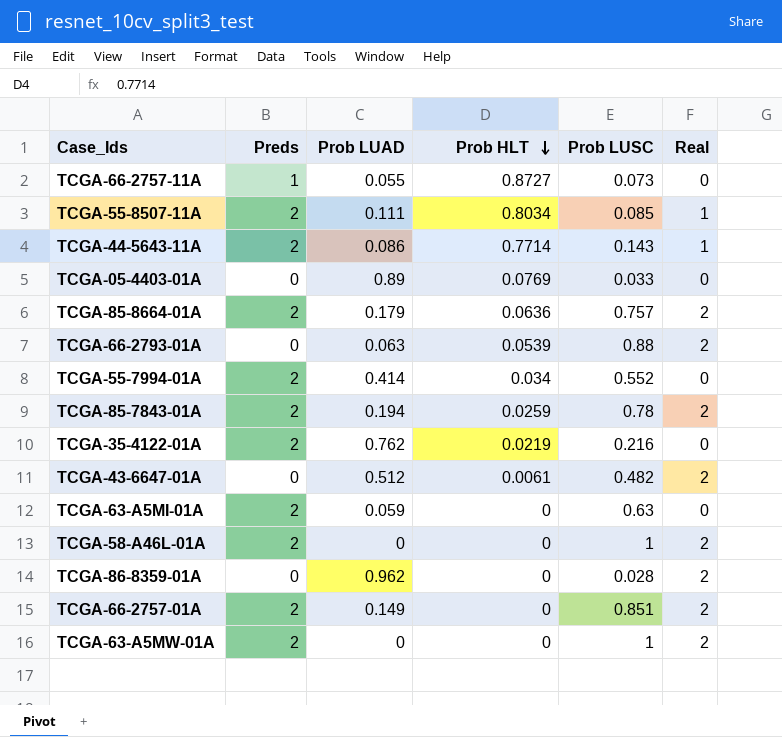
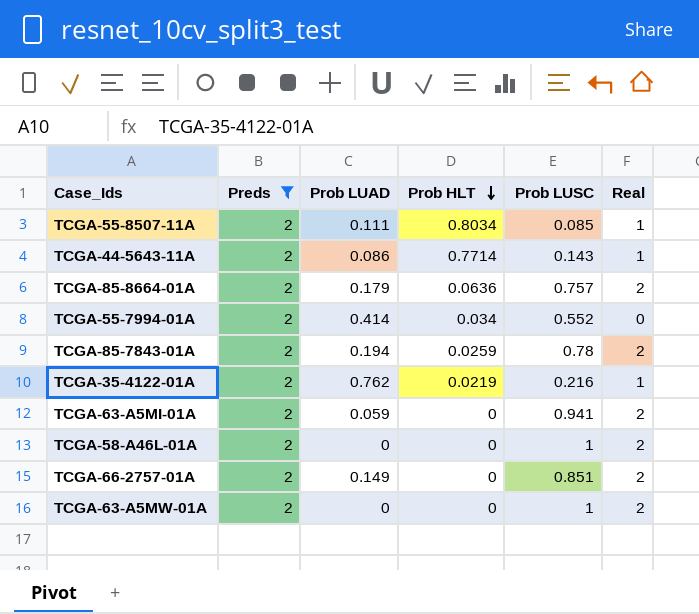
filter: none -> Preds = 2
TCGA-35-4122-01A | Real: 0 -> 1
TCGA-63-A5MI-01A | Prob LUSC: 0.63 -> 0.941
TCGA-63-A5MI-01A | Real: 0 -> 2

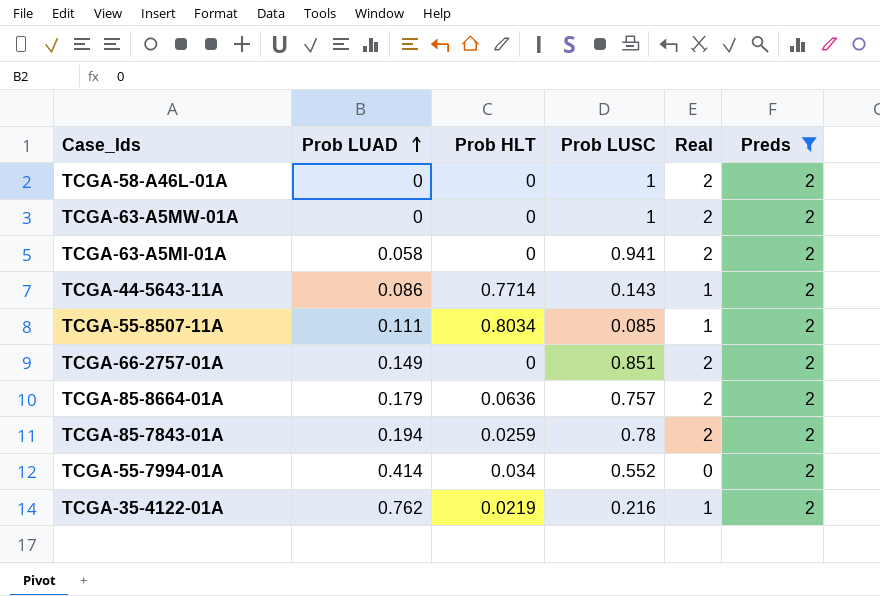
row order: Prob HLT descending -> Prob LUAD ascending
column Preds | position: 2 -> 6
TCGA-63-A5MI-01A | Prob LUAD: 0.059 -> 0.058

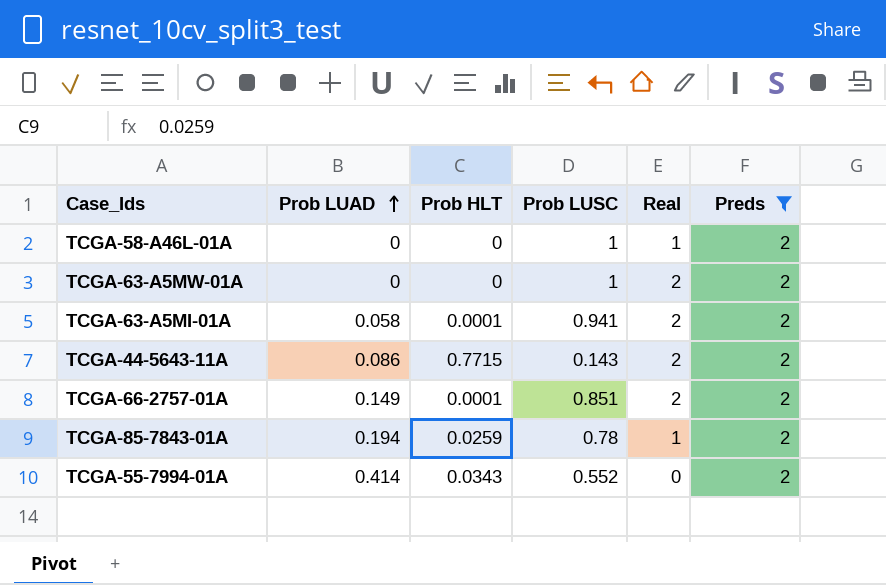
row TCGA-55-8507-11A: 0.111 | 0.8034 | 0.085 | 1 | 2 -> none
row TCGA-85-8664-01A: 0.179 | 0.0636 | 0.757 | 2 | 2 -> none
row TCGA-35-4122-01A: 0.762 | 0.0219 | 0.216 | 1 | 2 -> none
TCGA-58-A46L-01A | Real: 2 -> 1
TCGA-63-A5MI-01A | Prob HLT: 0 -> 0.0001
TCGA-44-5643-11A | Prob HLT: 0.7714 -> 0.7715
TCGA-44-5643-11A | Real: 1 -> 2
TCGA-66-2757-01A | Prob HLT: 0 -> 0.0001
TCGA-85-7843-01A | Real: 2 -> 1
TCGA-55-7994-01A | Prob HLT: 0.034 -> 0.0343

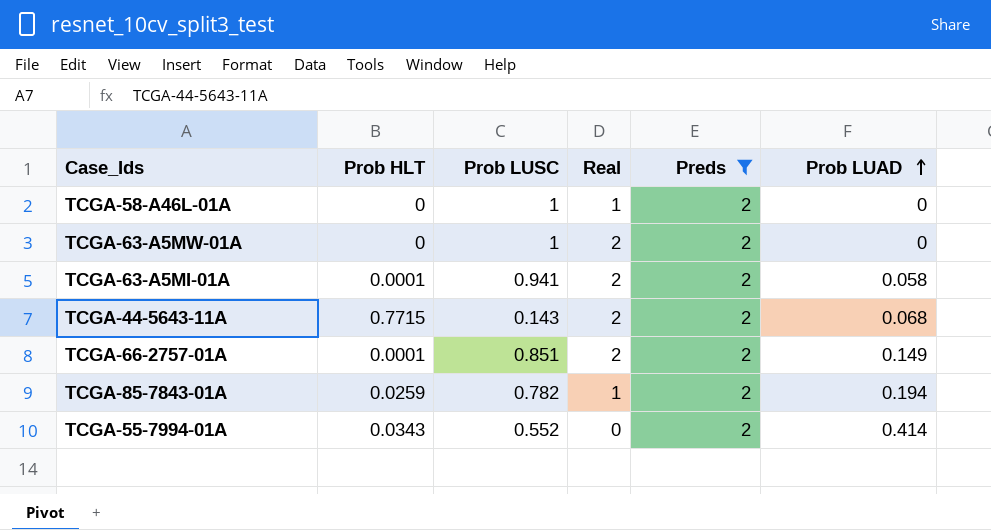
column Prob LUAD | position: 2 -> 6
TCGA-44-5643-11A | Prob LUAD: 0.086 -> 0.068
TCGA-85-7843-01A | Prob LUSC: 0.78 -> 0.782

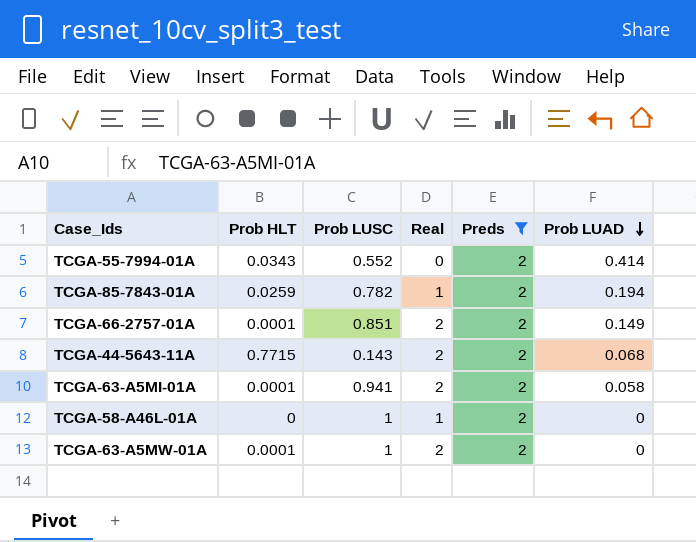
row order: Prob LUAD ascending -> Prob LUAD descending
TCGA-63-A5MW-01A | Prob HLT: 0 -> 0.0001

